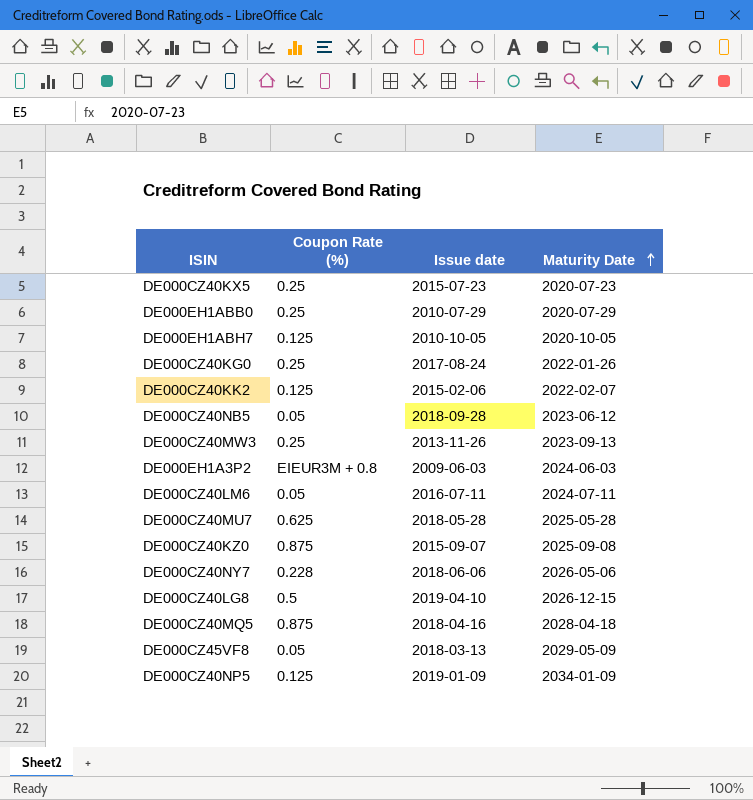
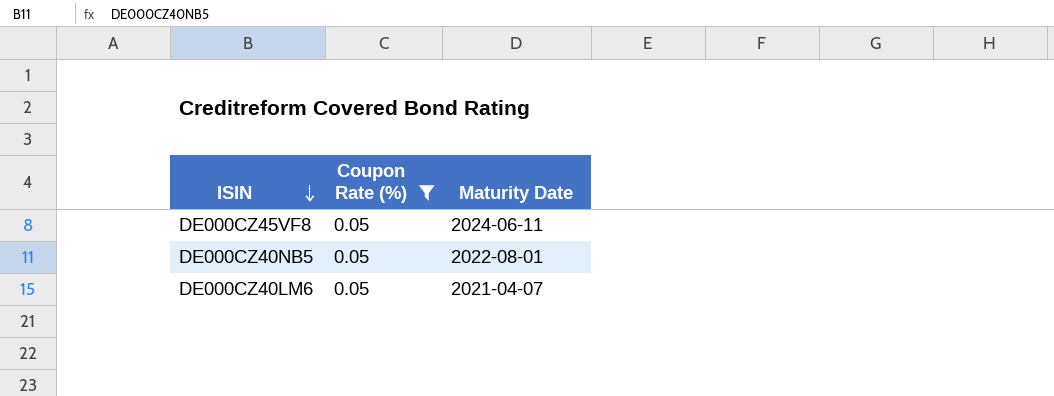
filter: none -> Coupon Rate (%) = 0.05
row order: Maturity Date ascending -> ISIN descending
column Issue date | position: 3 -> none
DE000CZ45VF8 | Maturity Date: 2029-05-09 -> 2024-06-11
DE000CZ40NB5 | Maturity Date: 2023-06-12 -> 2022-08-01
DE000CZ40LM6 | Maturity Date: 2024-07-11 -> 2021-04-07

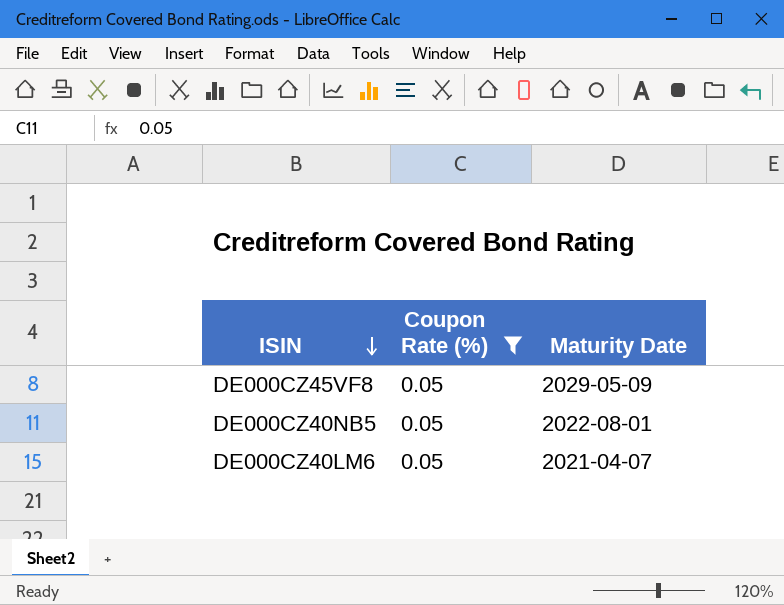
DE000CZ45VF8 | Maturity Date: 2024-06-11 -> 2029-05-09

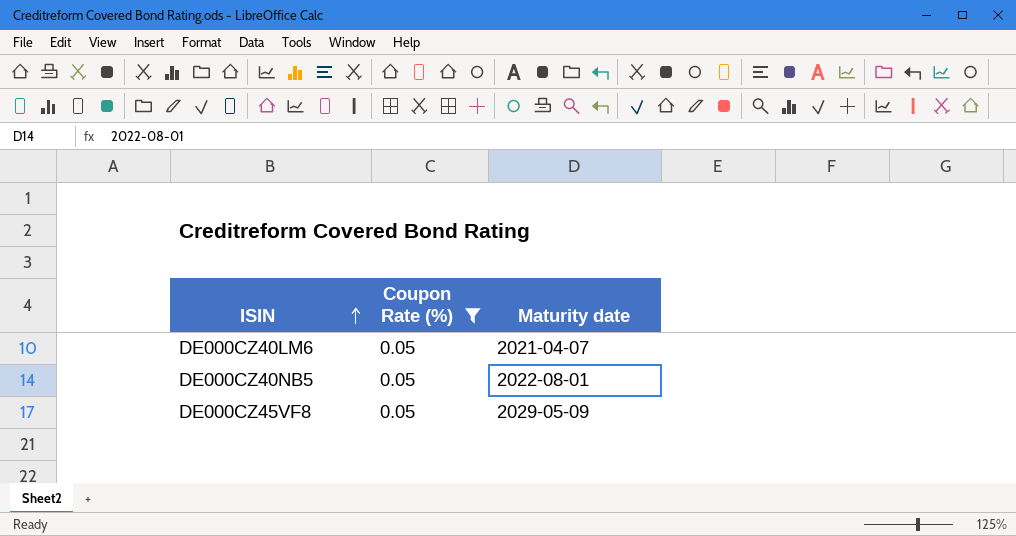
row order: ISIN descending -> ISIN ascending
column name: Maturity Date -> Maturity date

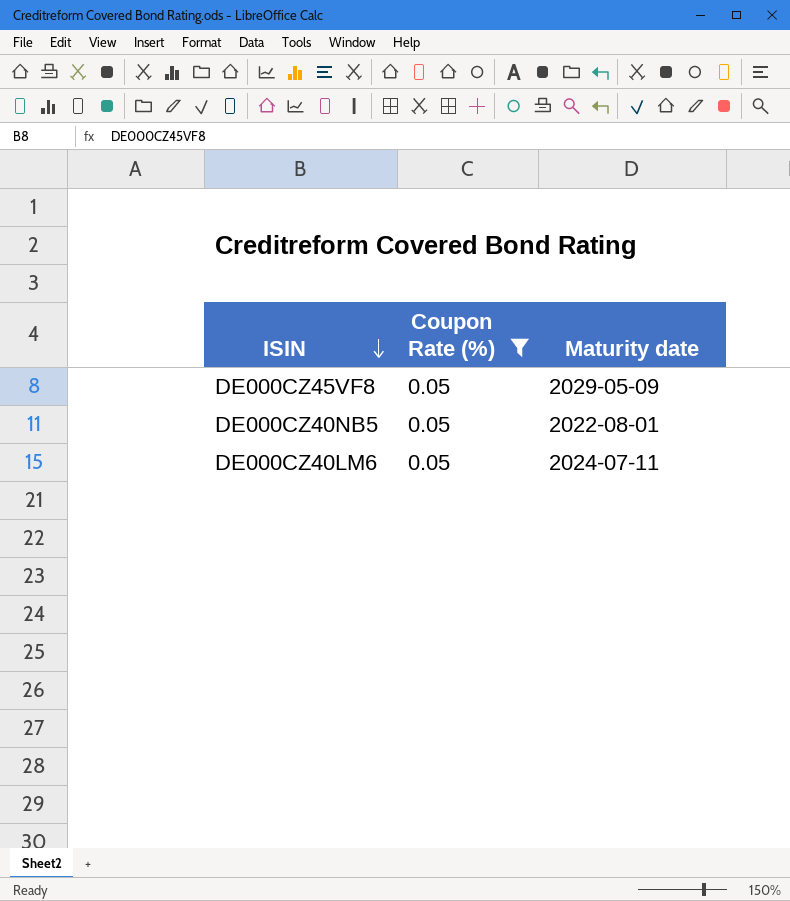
row order: ISIN ascending -> ISIN descending
DE000CZ40LM6 | Maturity date: 2021-04-07 -> 2024-07-11

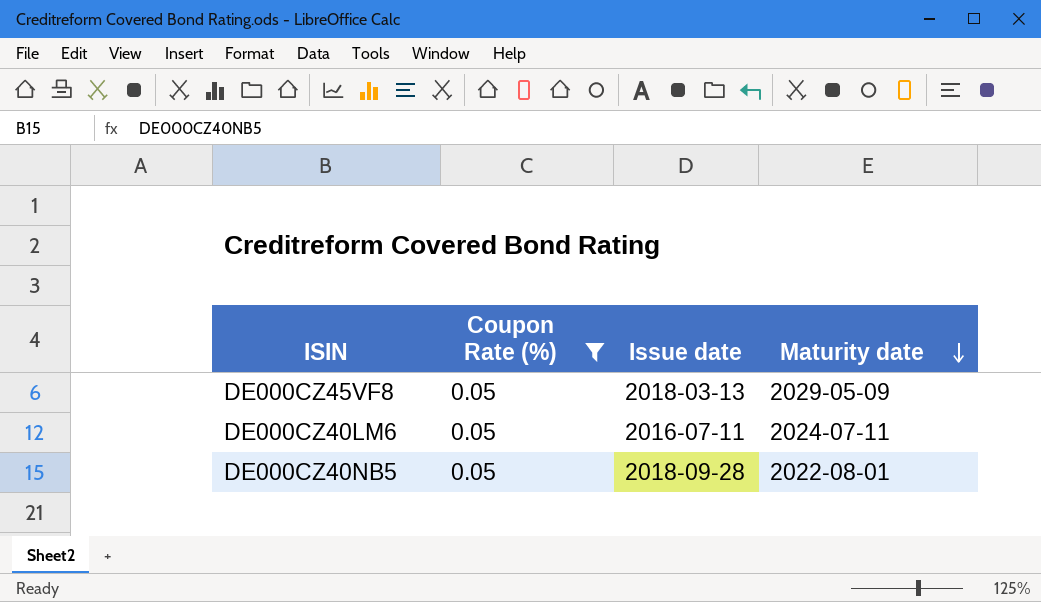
row order: ISIN descending -> Maturity date descending
column Issue date | position: none -> 3

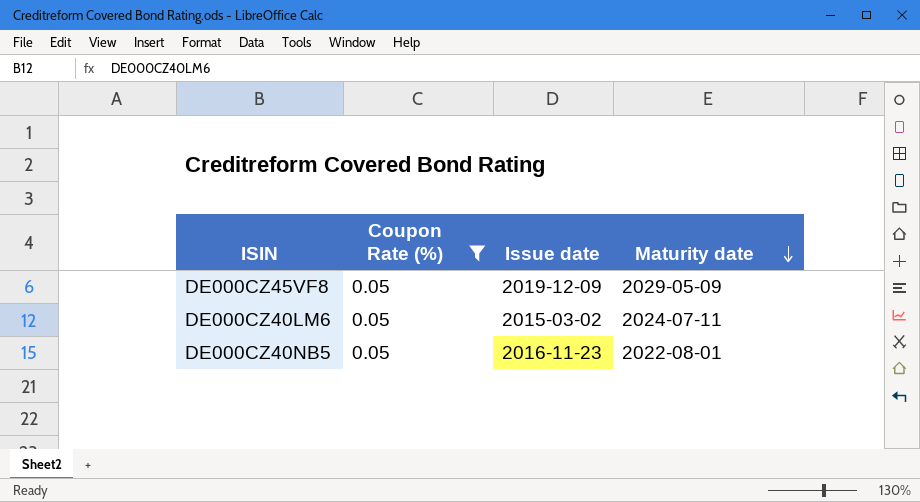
DE000CZ45VF8 | Issue date: 2018-03-13 -> 2019-12-09
DE000CZ40LM6 | Issue date: 2016-07-11 -> 2015-03-02
DE000CZ40NB5 | Issue date: 2018-09-28 -> 2016-11-23

